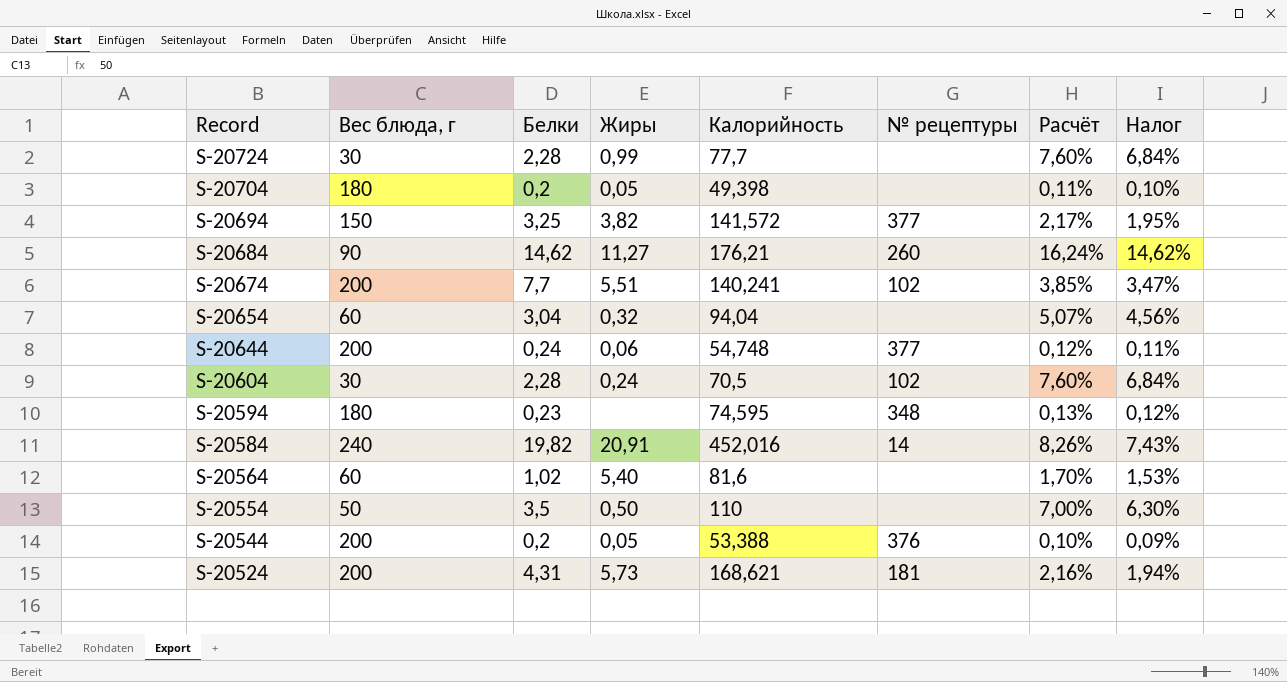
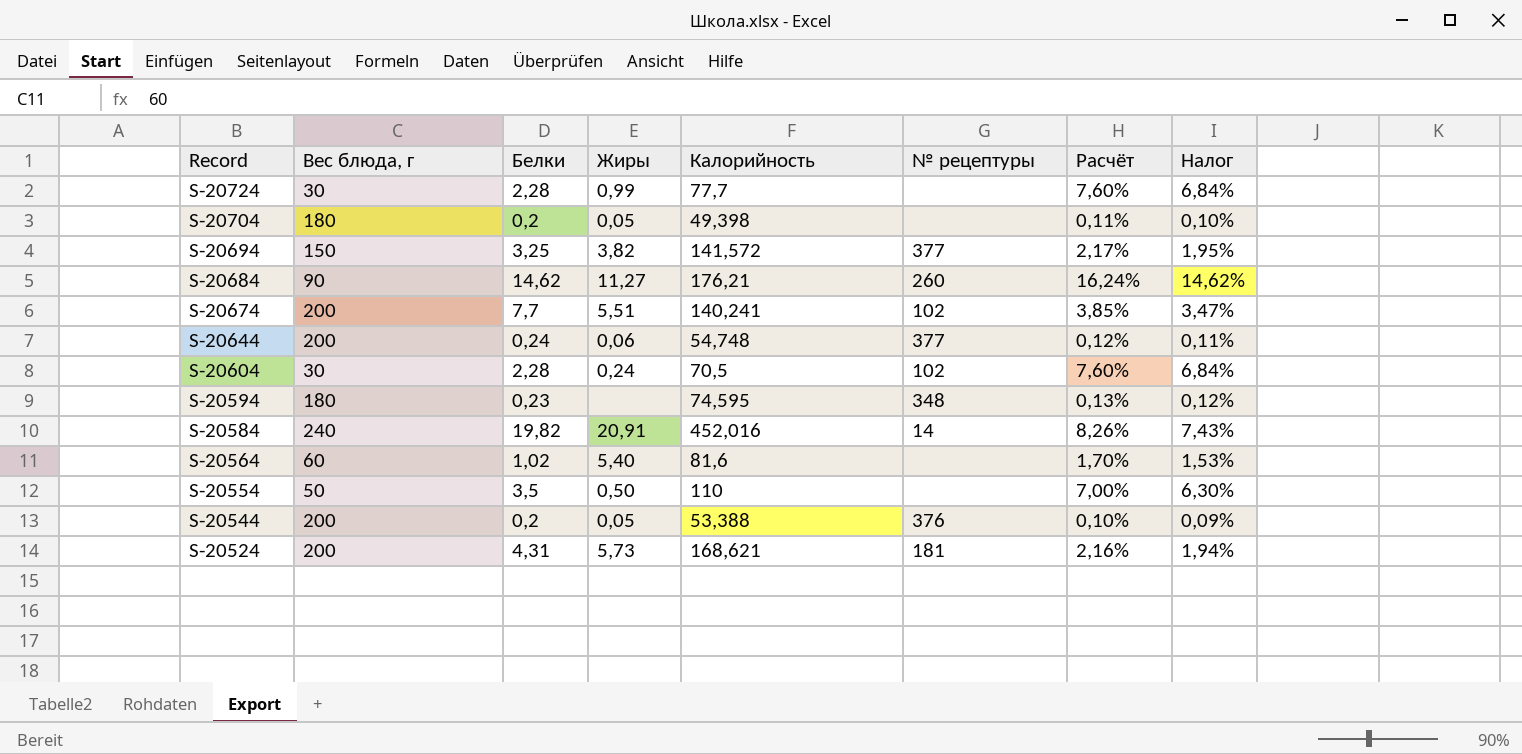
row S-20654: 60 | 3,04 | 0,32 | 94,04 | none | 5,07% | 4,56% -> none

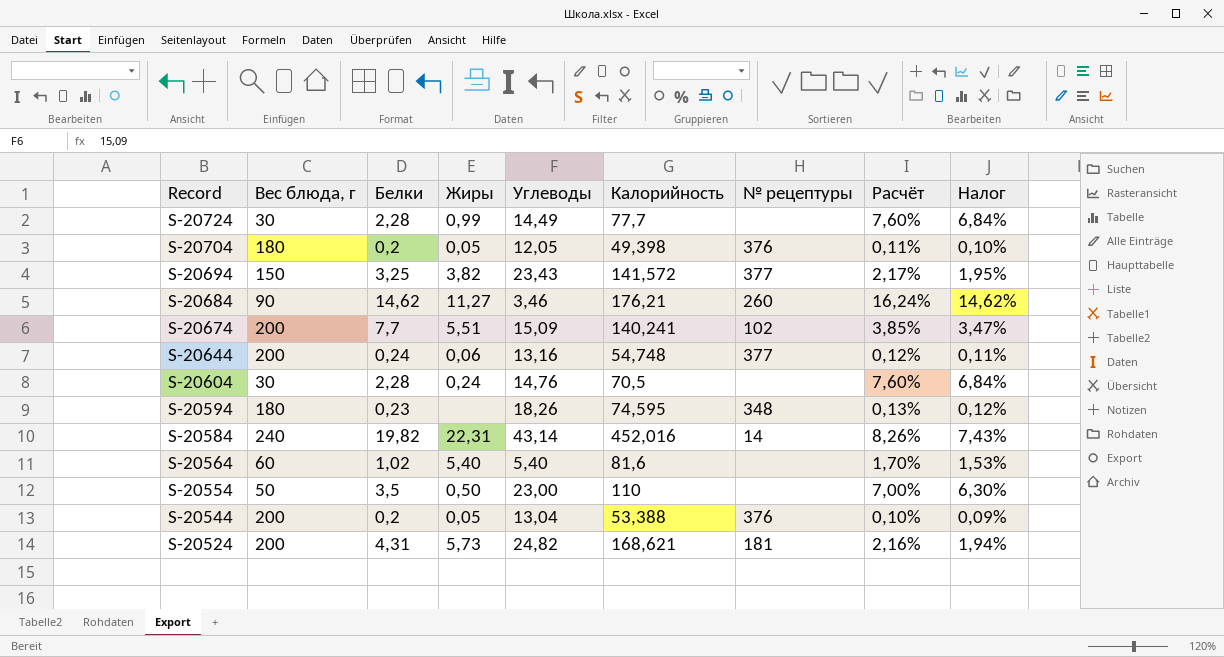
column Углеводы | position: none -> 5
S-20704 | № рецептуры: none -> 376
S-20604 | № рецептуры: 102 -> none
S-20584 | Жиры: 20,91 -> 22,31

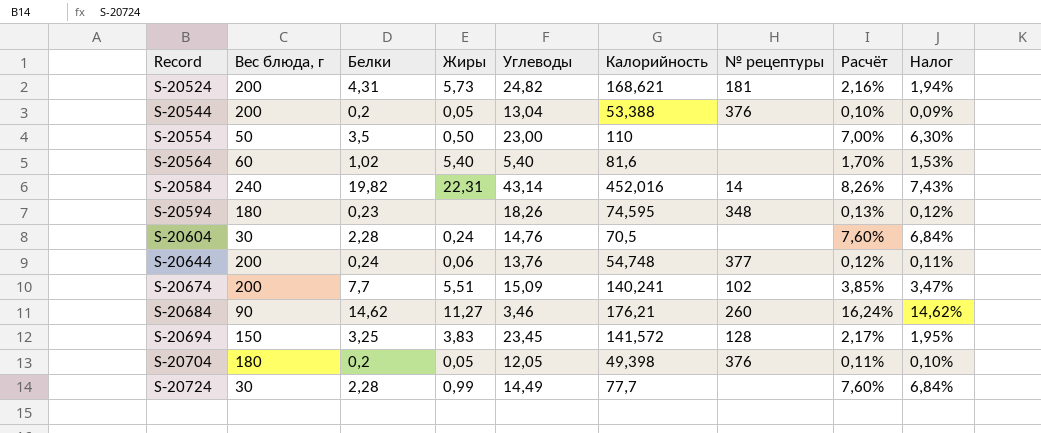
row order: Record descending -> Record ascending
S-20644 | Углеводы: 13,16 -> 13,76
S-20694 | Жиры: 3,82 -> 3,83
S-20694 | Углеводы: 23,43 -> 23,45
S-20694 | № рецептуры: 377 -> 128

